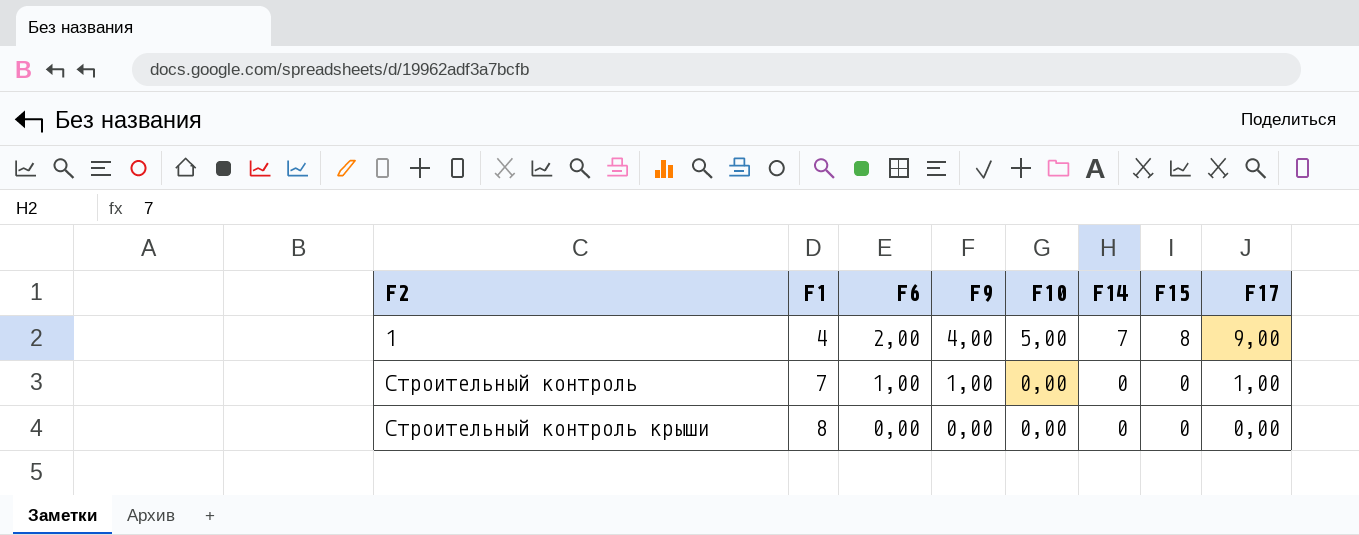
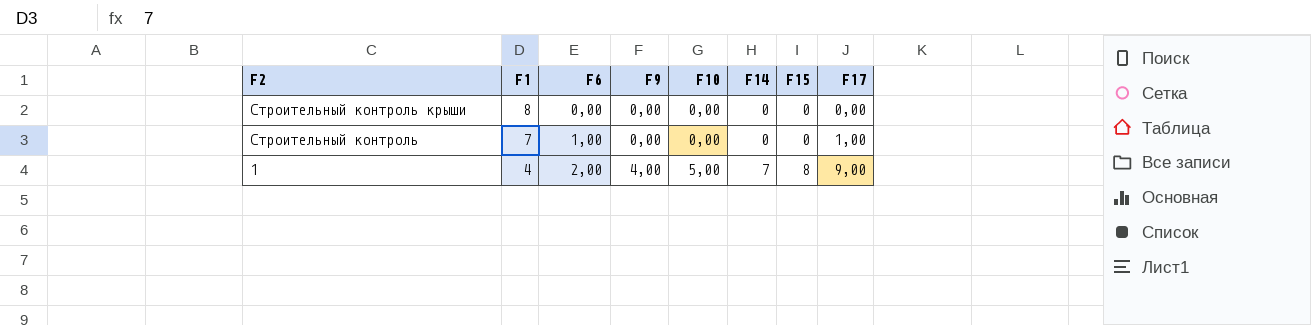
row order: F2 ascending -> F2 descending
Строительный контроль | F9: 1,00 -> 0,00

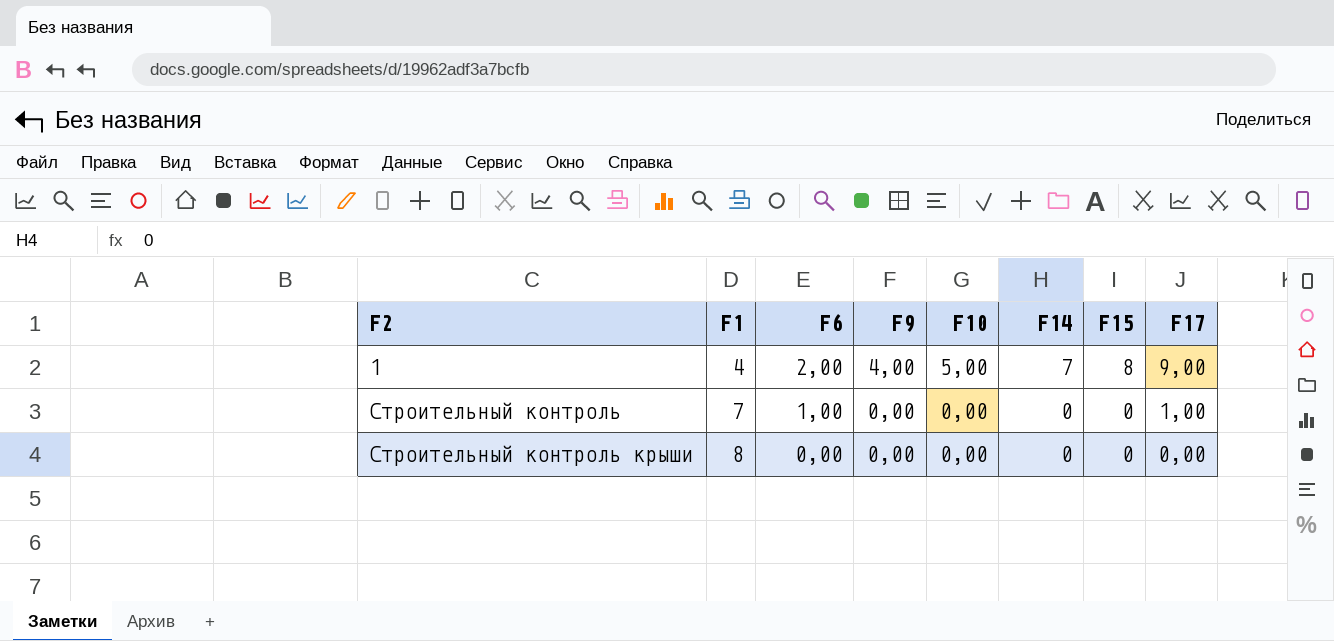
row order: F2 descending -> F2 ascending

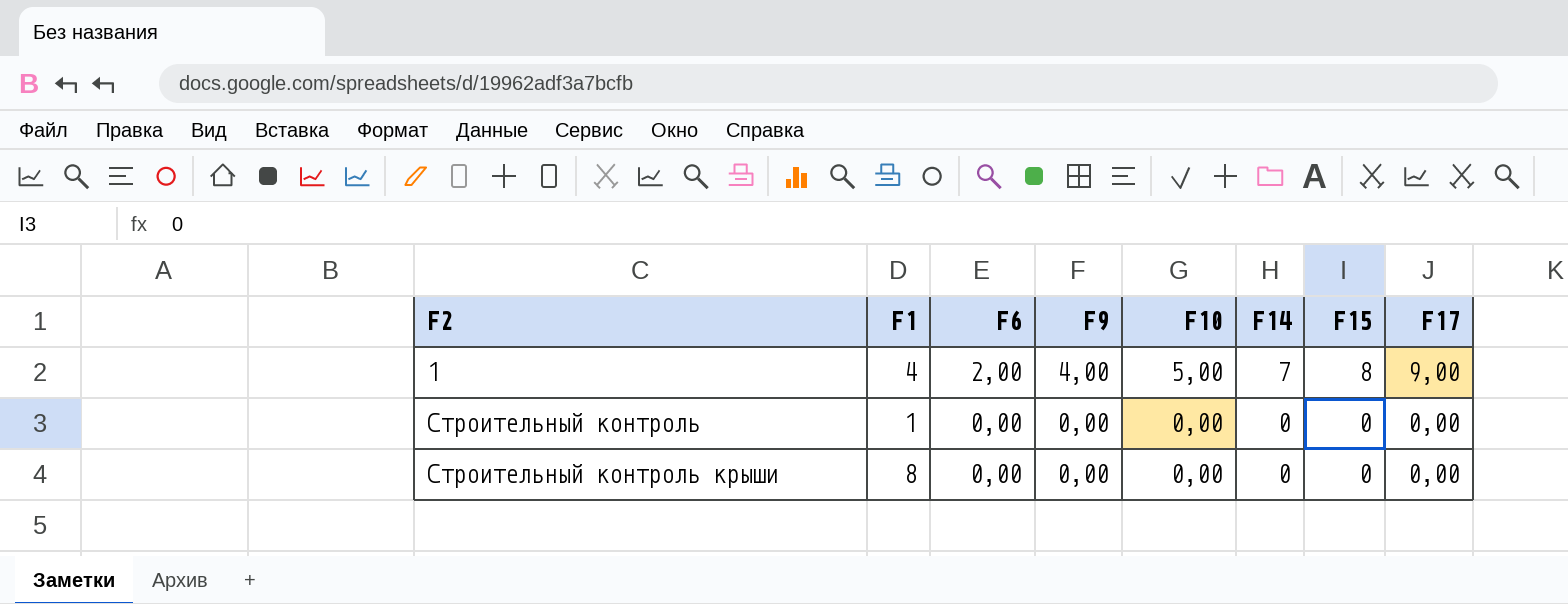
Строительный контроль | F1: 7 -> 1
Строительный контроль | F6: 1,00 -> 0,00
Строительный контроль | F17: 1,00 -> 0,00

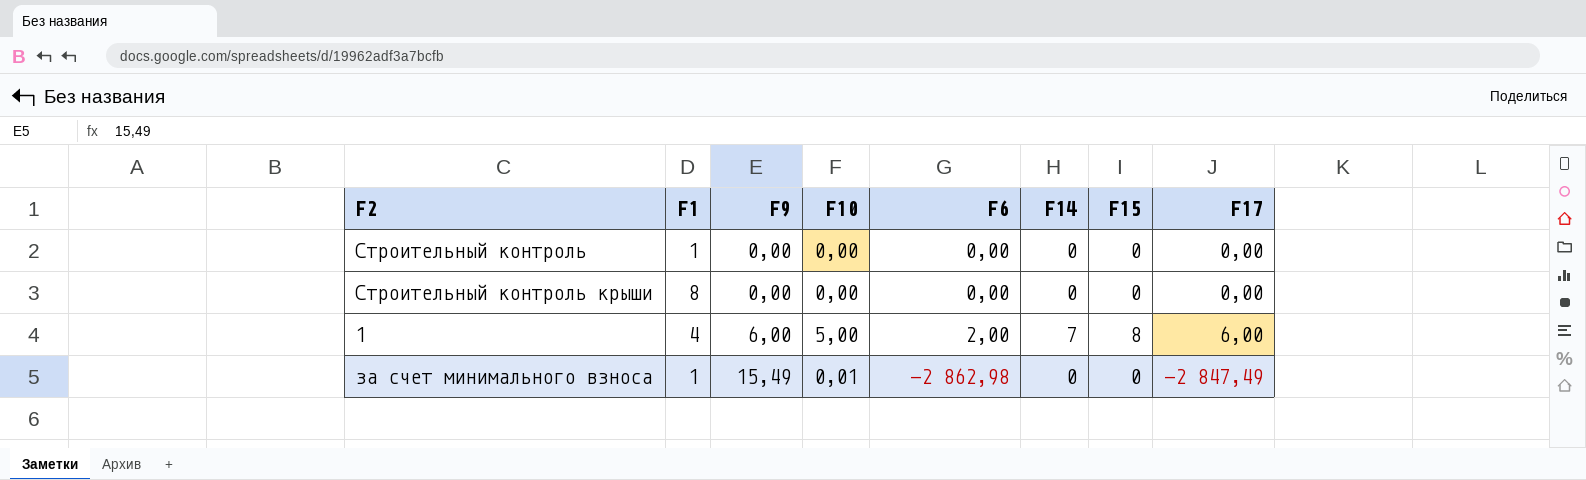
row order: F2 ascending -> F9 ascending
column F6 | position: 3 -> 5
1 | F9: 4,00 -> 6,00
1 | F17: 9,00 -> 6,00
row за счет минимального взноса: none -> 1 | 15,49 | 0,01 | -2 862,98 | 0 | 0 | -2 847,49

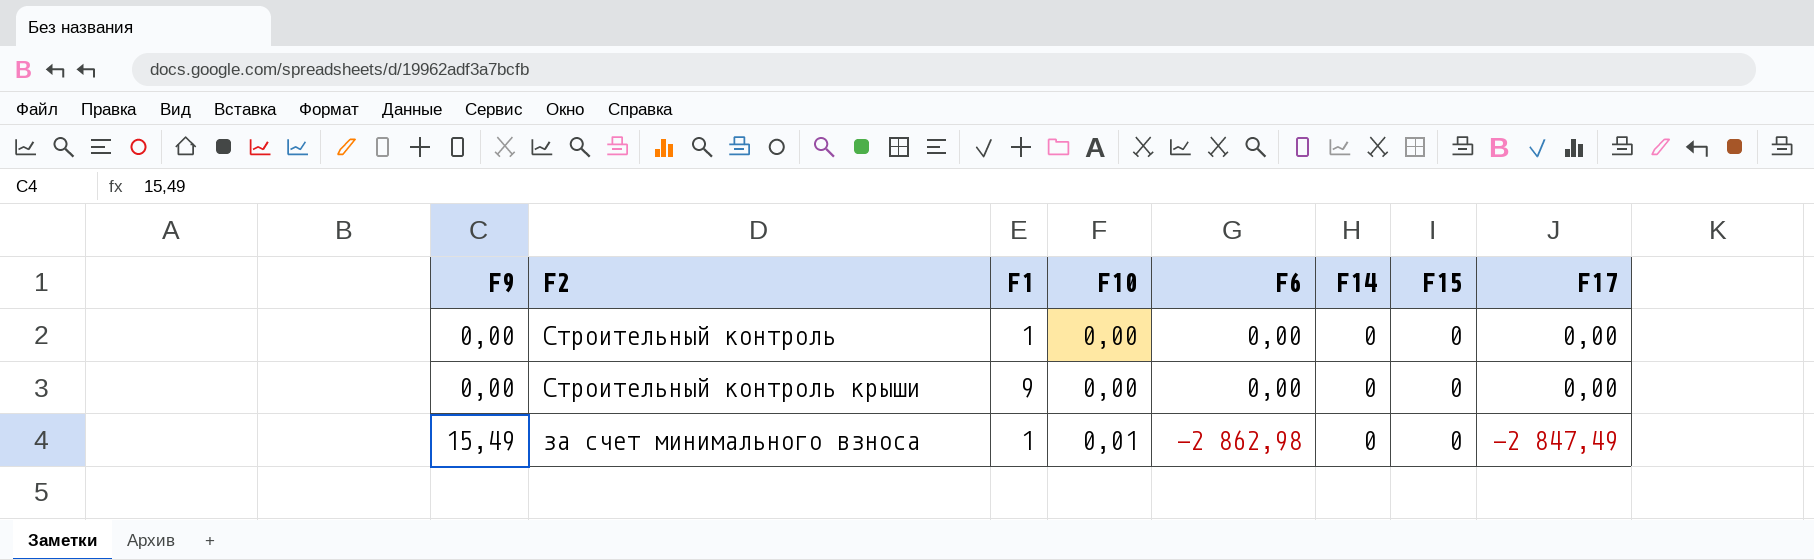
column F9 | position: 3 -> 1
row 1: 4 | 6,00 | 5,00 | 2,00 | 7 | 8 | 6,00 -> none
Строительный контроль крыши | F1: 8 -> 9

